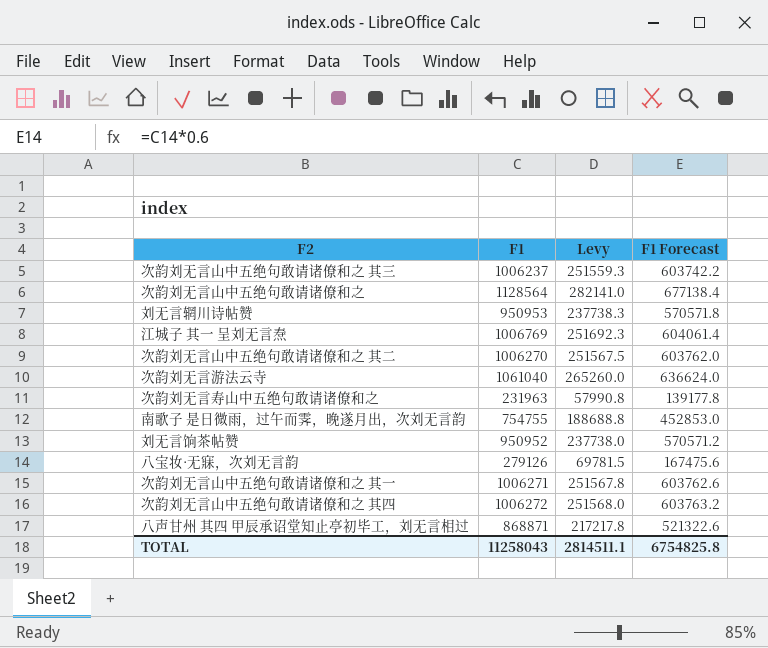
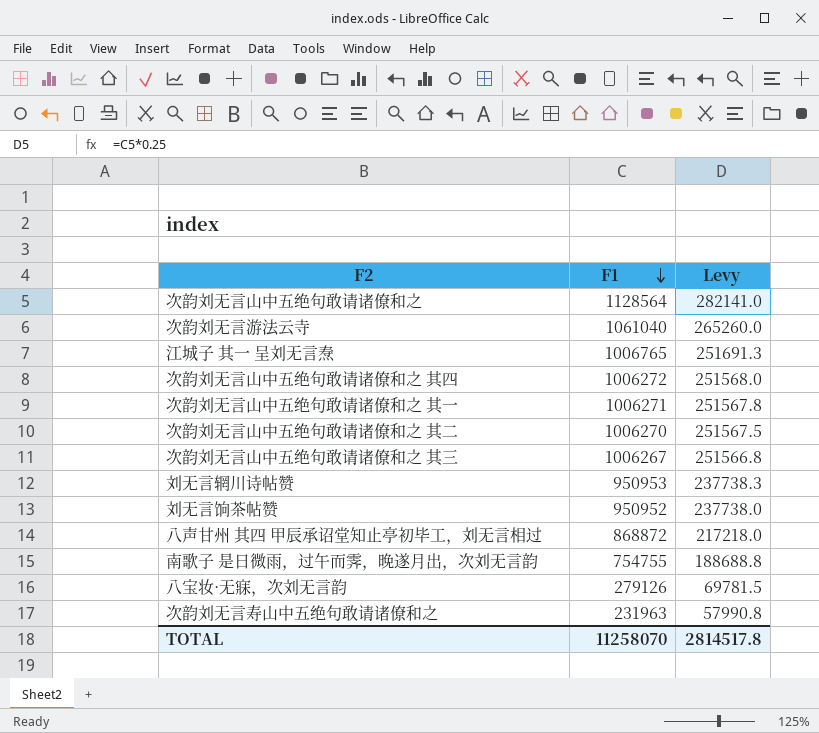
row order: none -> F1 descending
column F1 Forecast | formula: [F1] * 0.6 -> none
江城子 其一 呈刘无言焘 | F1: 1006769 -> 1006765
江城子 其一 呈刘无言焘 | Levy: 251692.3 -> 251691.3
次韵刘无言山中五绝句敢请诸僚和之 其三 | F1: 1006237 -> 1006267
次韵刘无言山中五绝句敢请诸僚和之 其三 | Levy: 251559.3 -> 251566.8
八声甘州 其四 甲辰承诏堂知止亭初毕工，刘无言相过 | F1: 868871 -> 868872
八声甘州 其四 甲辰承诏堂知止亭初毕工，刘无言相过 | Levy: 217217.8 -> 217218.0
TOTAL | F1: 11258043 -> 11258070
TOTAL | Levy: 2814511.1 -> 2814517.8

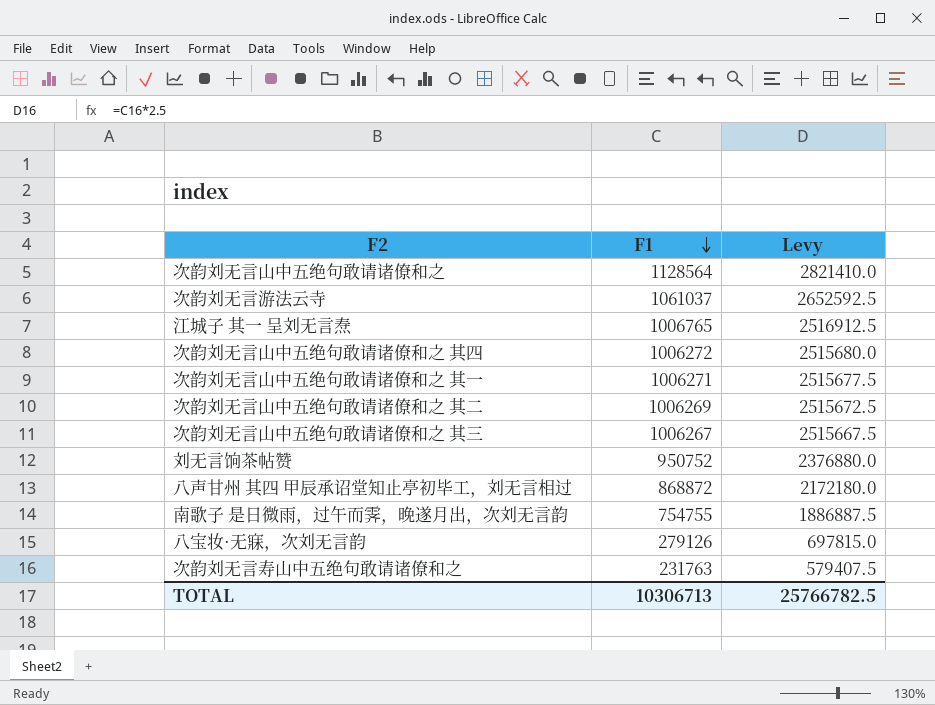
column Levy | formula: [F1] * 0.25 -> [F1] * 2.5
row 刘无言辋川诗帖赞: 950953 | 237738.3 -> none
次韵刘无言游法云寺 | F1: 1061040 -> 1061037
次韵刘无言山中五绝句敢请诸僚和之 其二 | F1: 1006270 -> 1006269
刘无言饷茶帖赞 | F1: 950952 -> 950752
次韵刘无言寿山中五绝句敢请诸僚和之 | F1: 231963 -> 231763
TOTAL | F1: 11258070 -> 10306713
TOTAL | Levy: 2814517.8 -> 25766782.5

